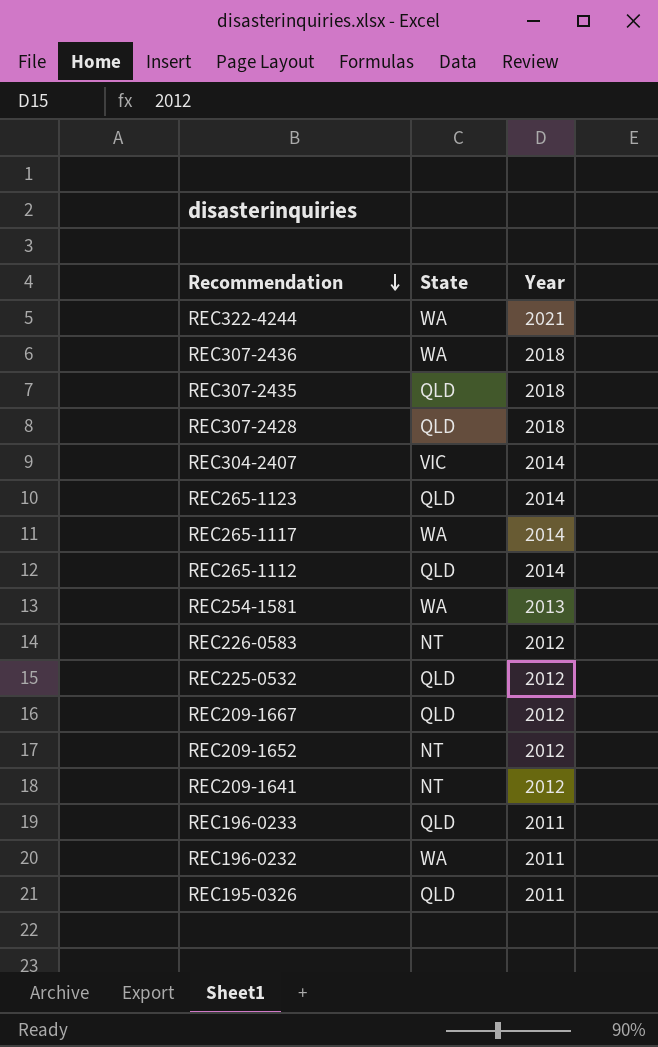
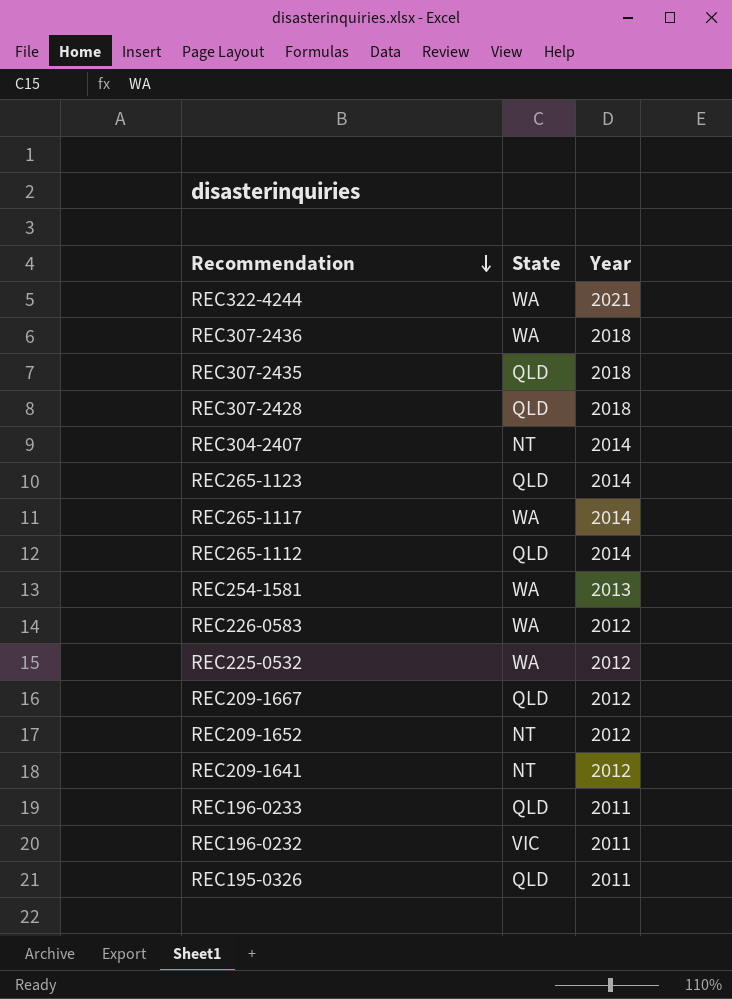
REC304-2407 | State: VIC -> NT
REC226-0583 | State: NT -> WA
REC225-0532 | State: QLD -> WA
REC196-0232 | State: WA -> VIC

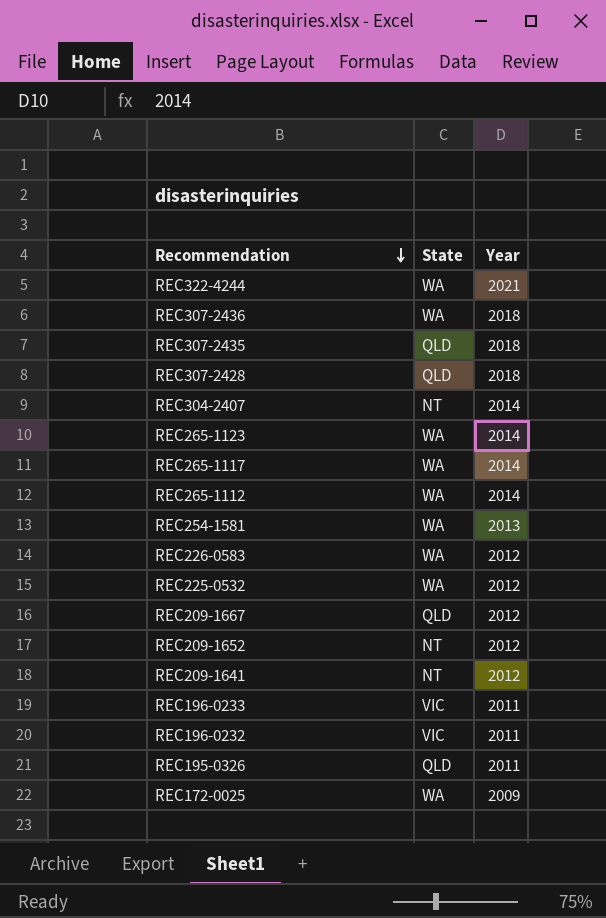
REC265-1123 | State: QLD -> WA
REC265-1112 | State: QLD -> WA
REC196-0233 | State: QLD -> VIC
row REC172-0025: none -> WA | 2009

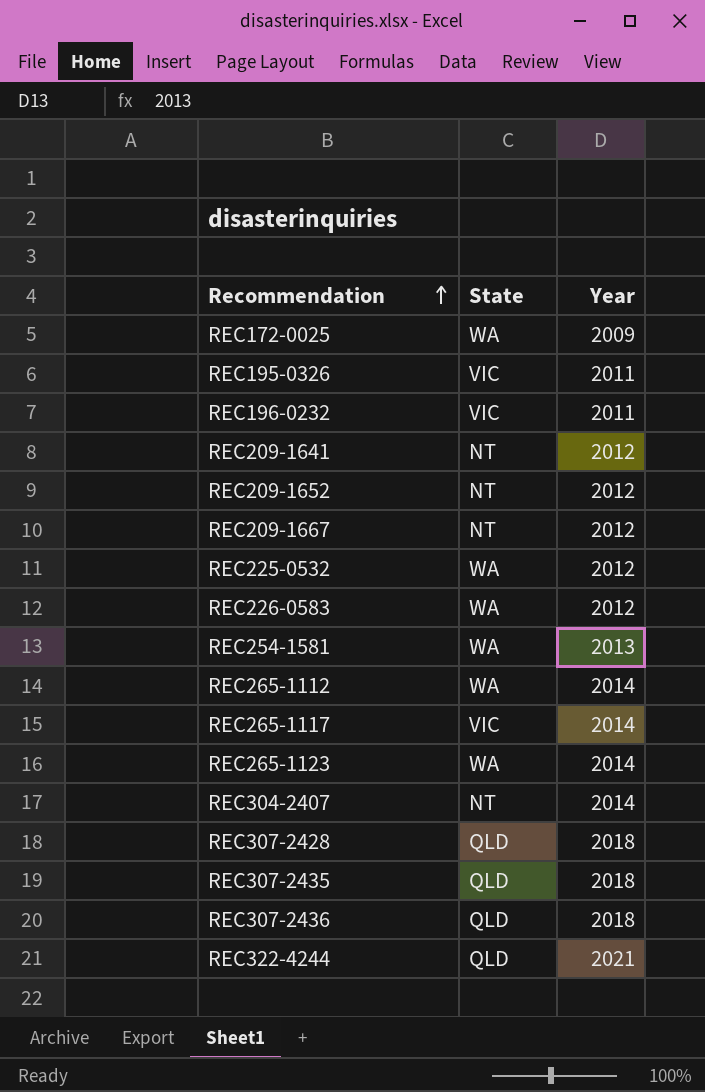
row order: Recommendation descending -> Recommendation ascending
row REC196-0233: VIC | 2011 -> none
REC195-0326 | State: QLD -> VIC
REC209-1667 | State: QLD -> NT
REC265-1117 | State: WA -> VIC
REC307-2436 | State: WA -> QLD
REC322-4244 | State: WA -> QLD

